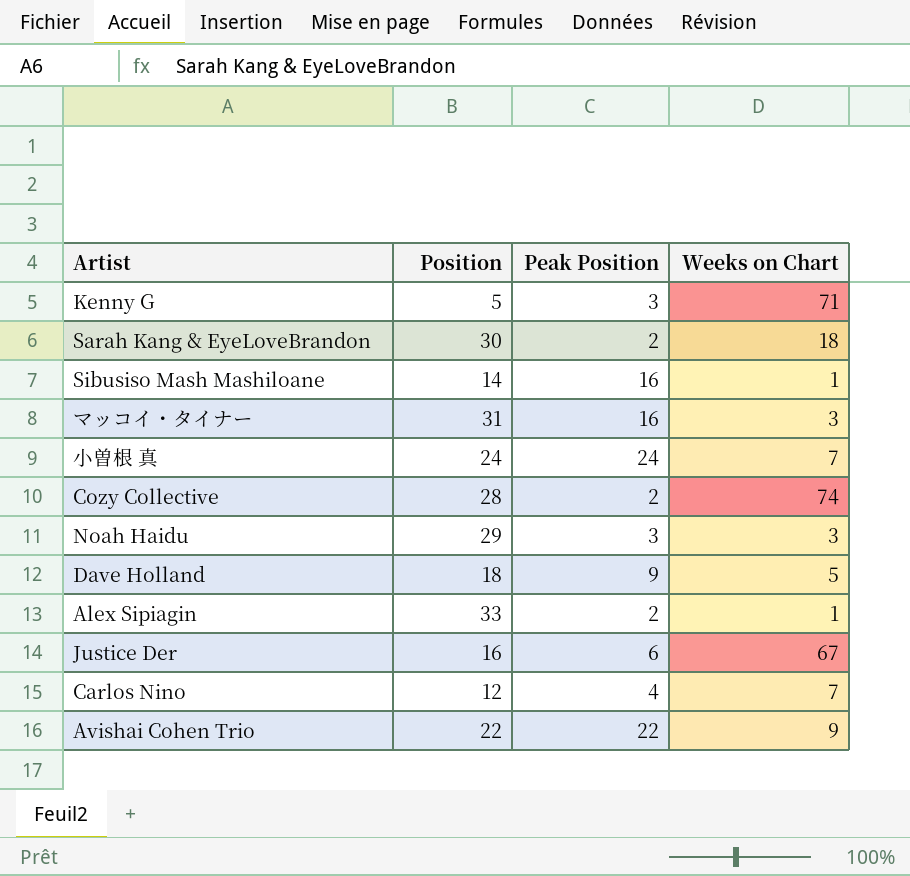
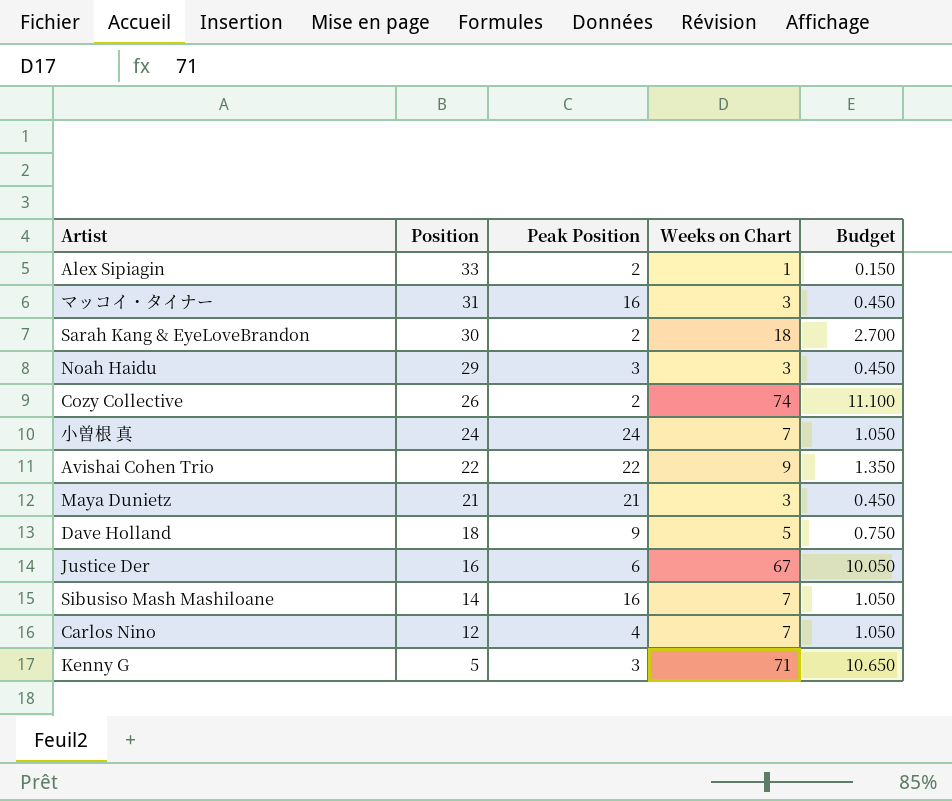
row order: none -> Position descending
column Budget | formula: none -> [Weeks on Chart] * 0.15
Cozy Collective | Position: 28 -> 26
row Maya Dunietz: none -> 21 | 21 | 3 | 0.450
Sibusiso Mash Mashiloane | Weeks on Chart: 1 -> 7

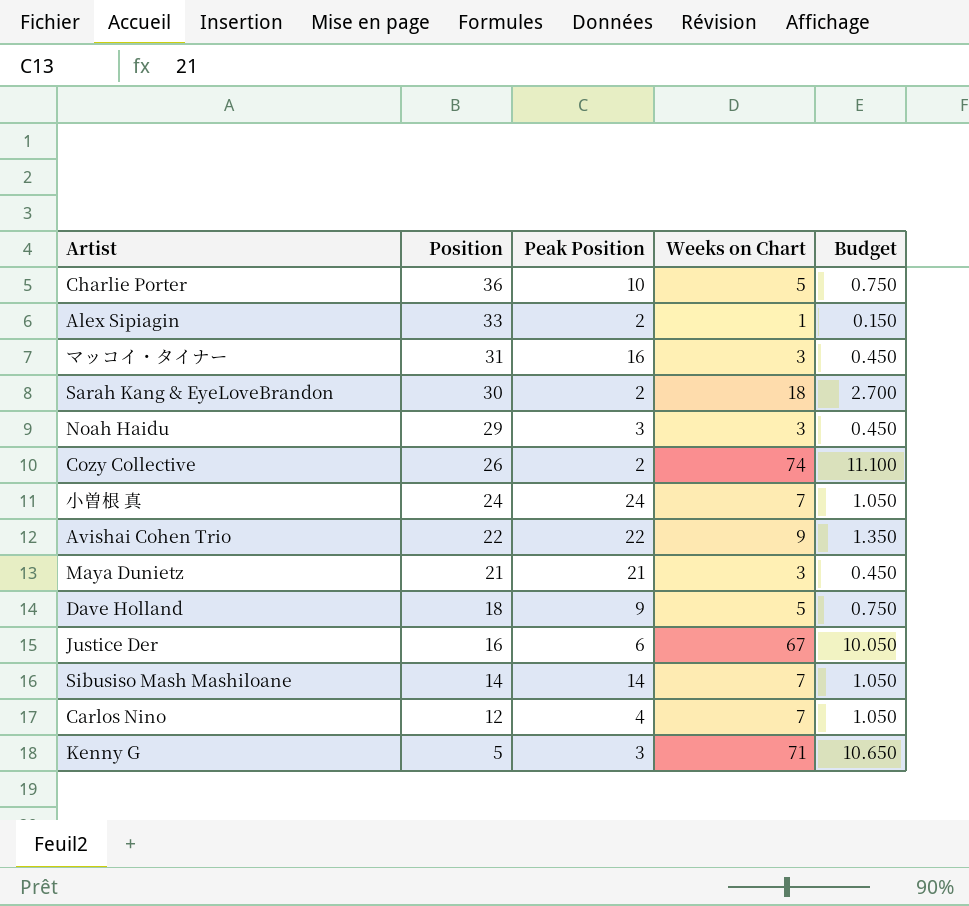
row Charlie Porter: none -> 36 | 10 | 5 | 0.750
Sibusiso Mash Mashiloane | Peak Position: 16 -> 14

